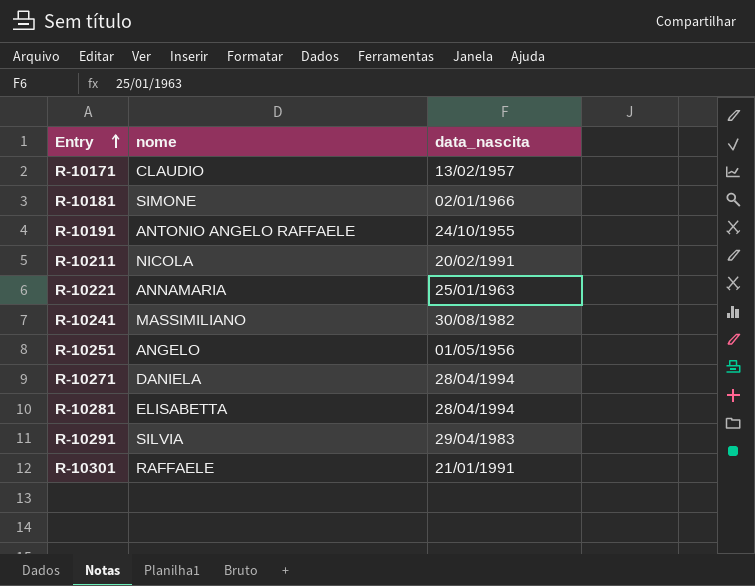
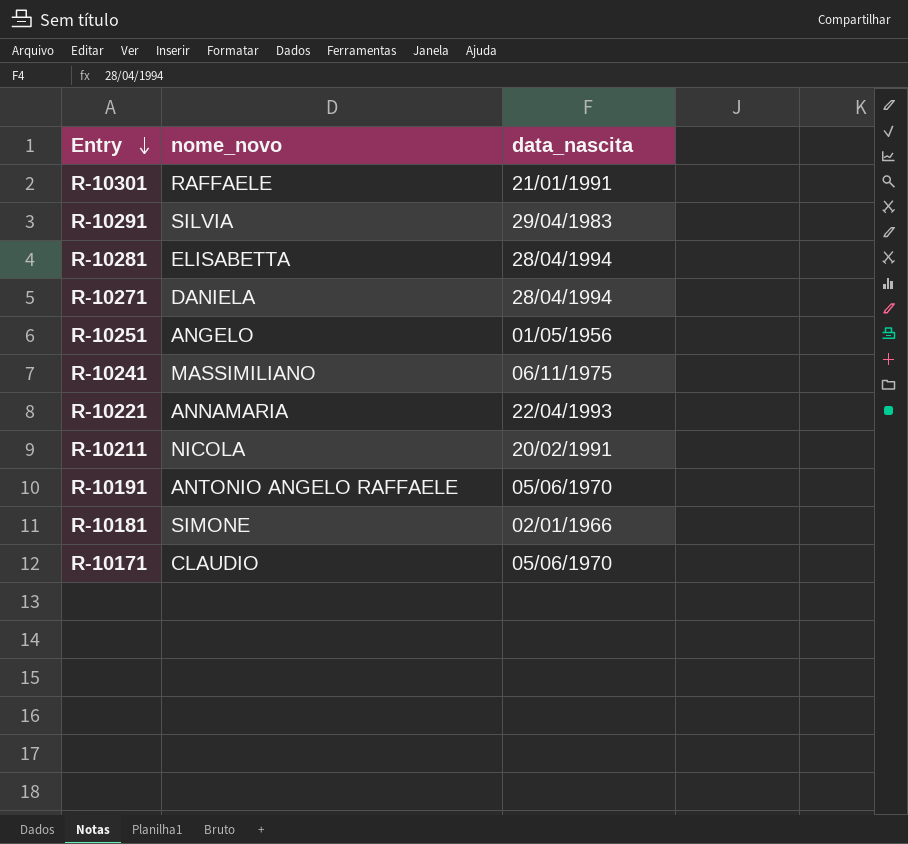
row order: Entry ascending -> Entry descending
column name: nome -> nome_novo
R-10241 | data_nascita: 30/08/1982 -> 06/11/1975
R-10221 | data_nascita: 25/01/1963 -> 22/04/1993
R-10191 | data_nascita: 24/10/1955 -> 05/06/1970
R-10171 | data_nascita: 13/02/1957 -> 05/06/1970

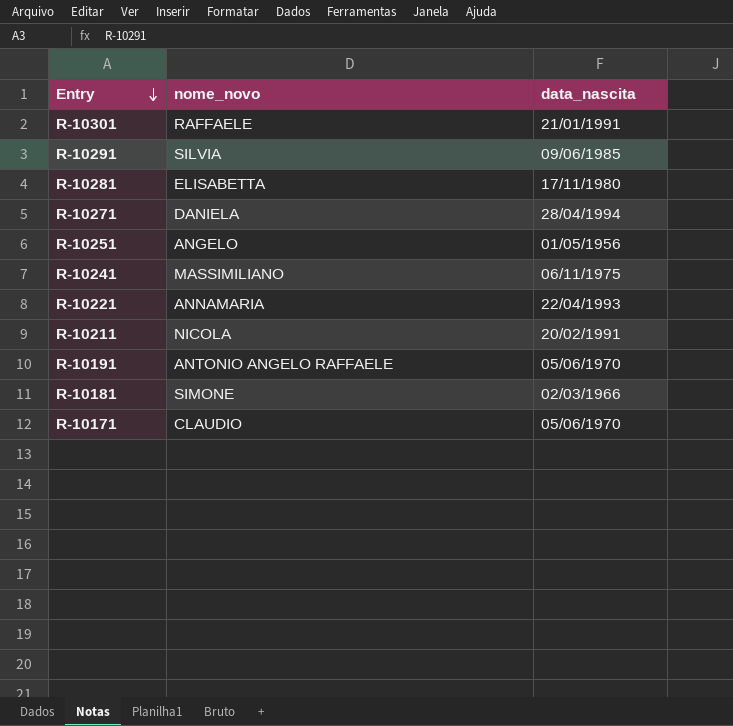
R-10291 | data_nascita: 29/04/1983 -> 09/06/1985
R-10281 | data_nascita: 28/04/1994 -> 17/11/1980
R-10181 | data_nascita: 02/01/1966 -> 02/03/1966

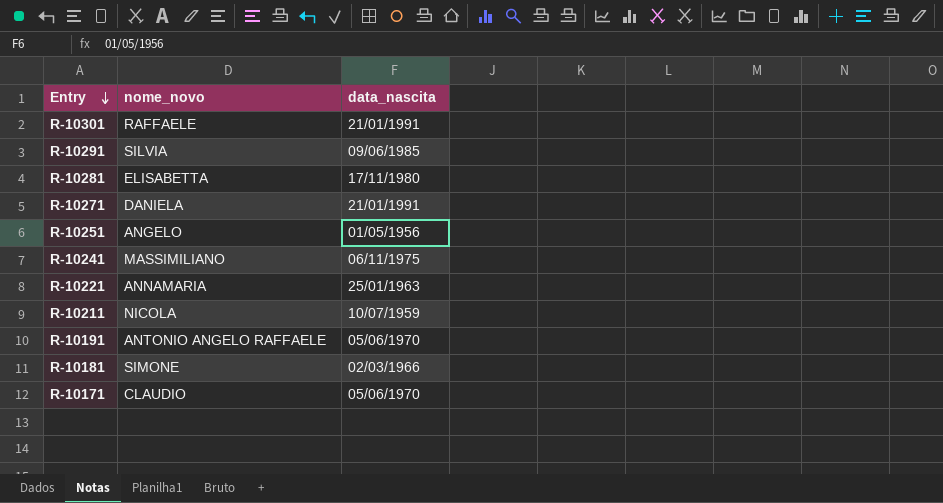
R-10271 | data_nascita: 28/04/1994 -> 21/01/1991
R-10221 | data_nascita: 22/04/1993 -> 25/01/1963
R-10211 | data_nascita: 20/02/1991 -> 10/07/1959

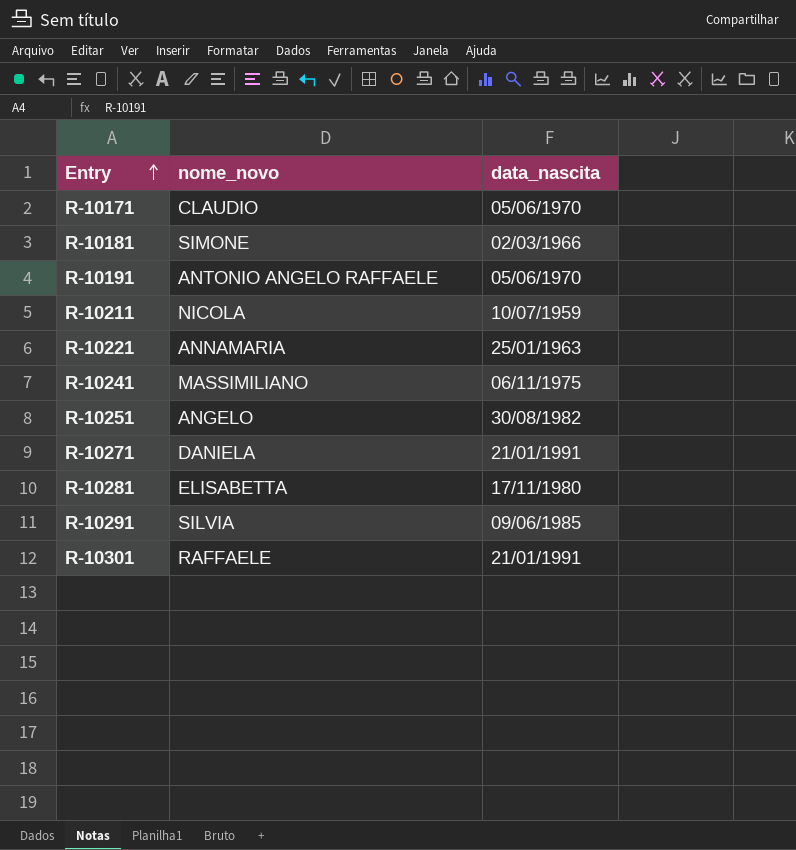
row order: Entry descending -> Entry ascending
R-10251 | data_nascita: 01/05/1956 -> 30/08/1982

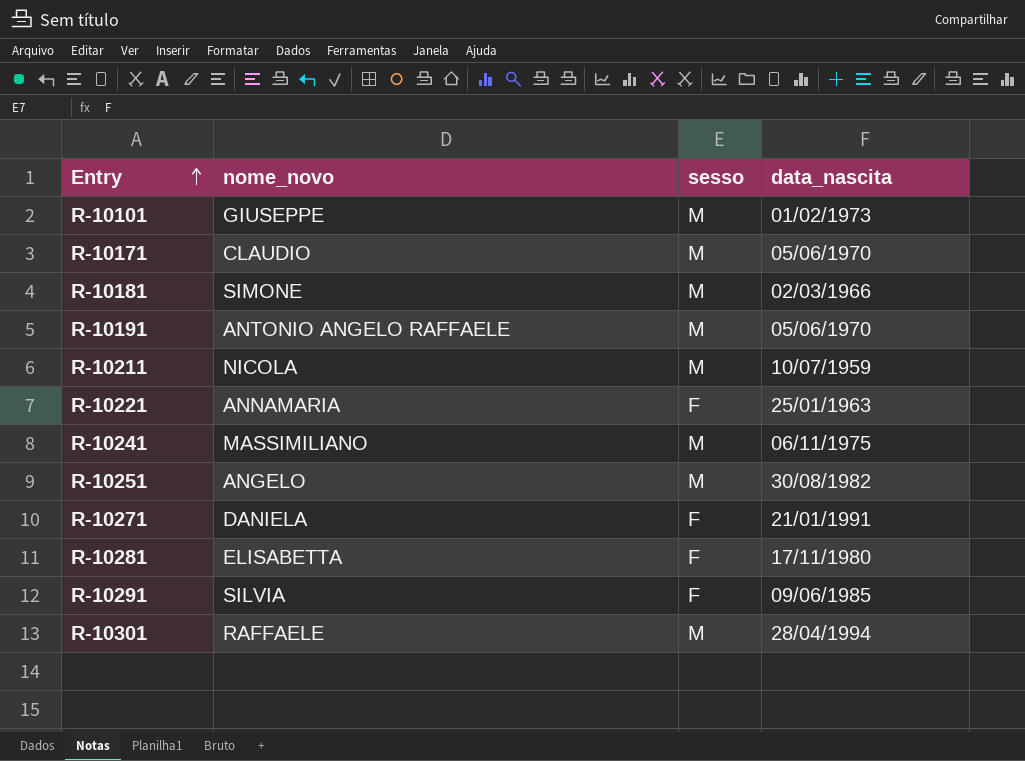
column sesso | position: none -> 3
row R-10101: none -> GIUSEPPE | M | 01/02/1973
R-10301 | data_nascita: 21/01/1991 -> 28/04/1994

